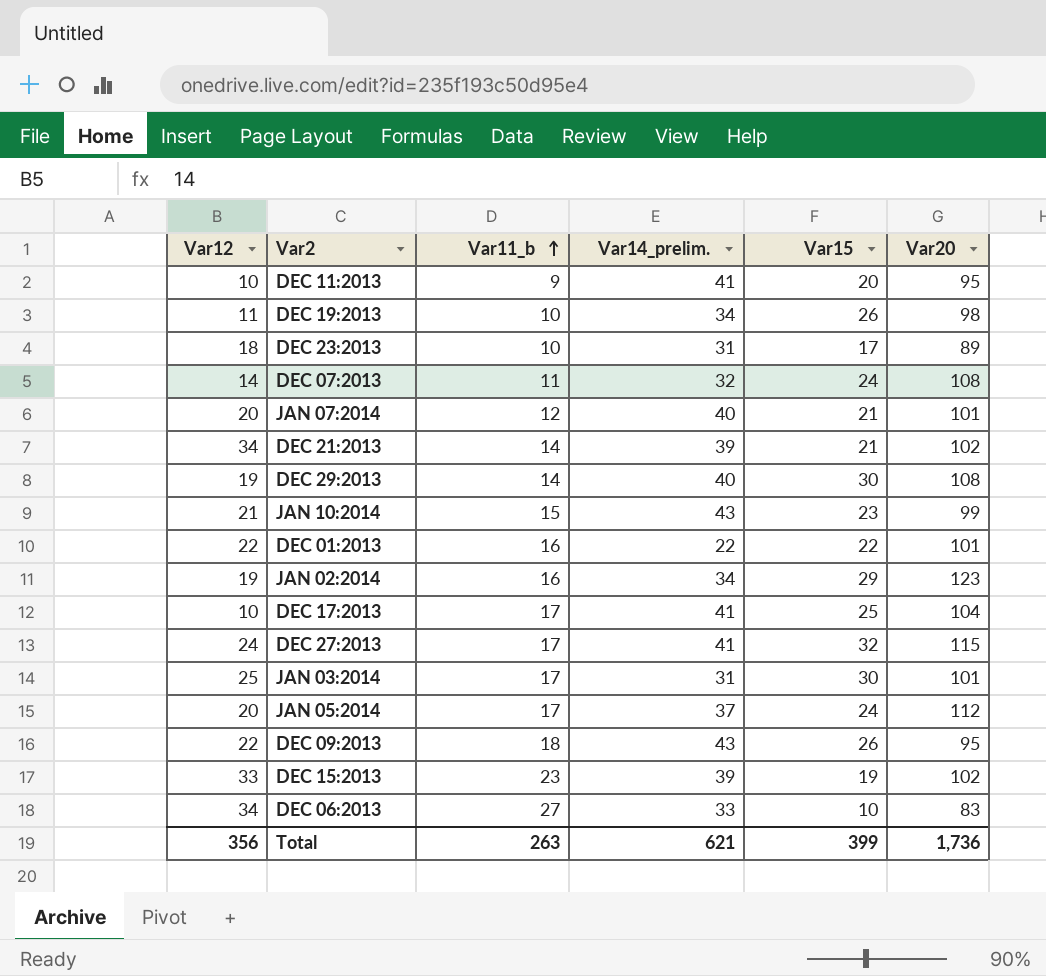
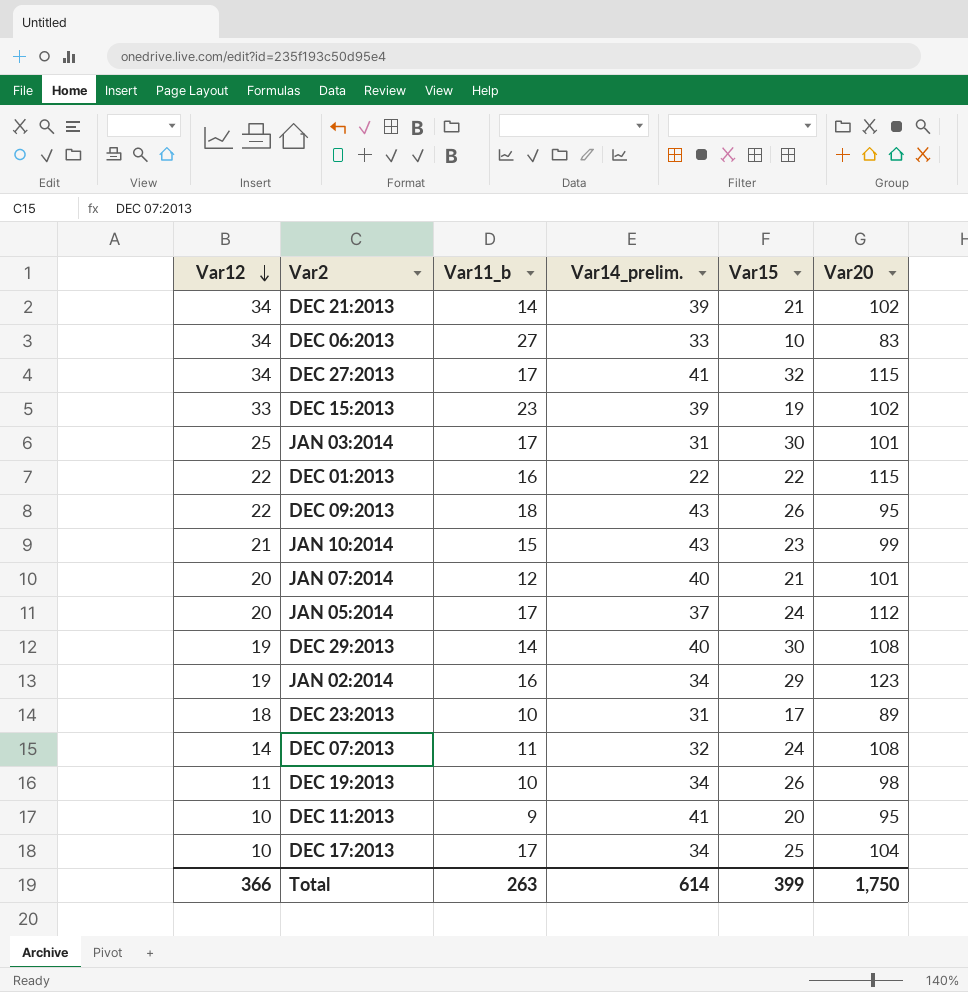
row order: Var11_b ascending -> Var12 descending
DEC 27:2013 | Var12: 24 -> 34
DEC 01:2013 | Var20: 101 -> 115
DEC 17:2013 | Var14_prelim.: 41 -> 34
Total | Var12: 356 -> 366
Total | Var14_prelim.: 621 -> 614
Total | Var20: 1,736 -> 1,750

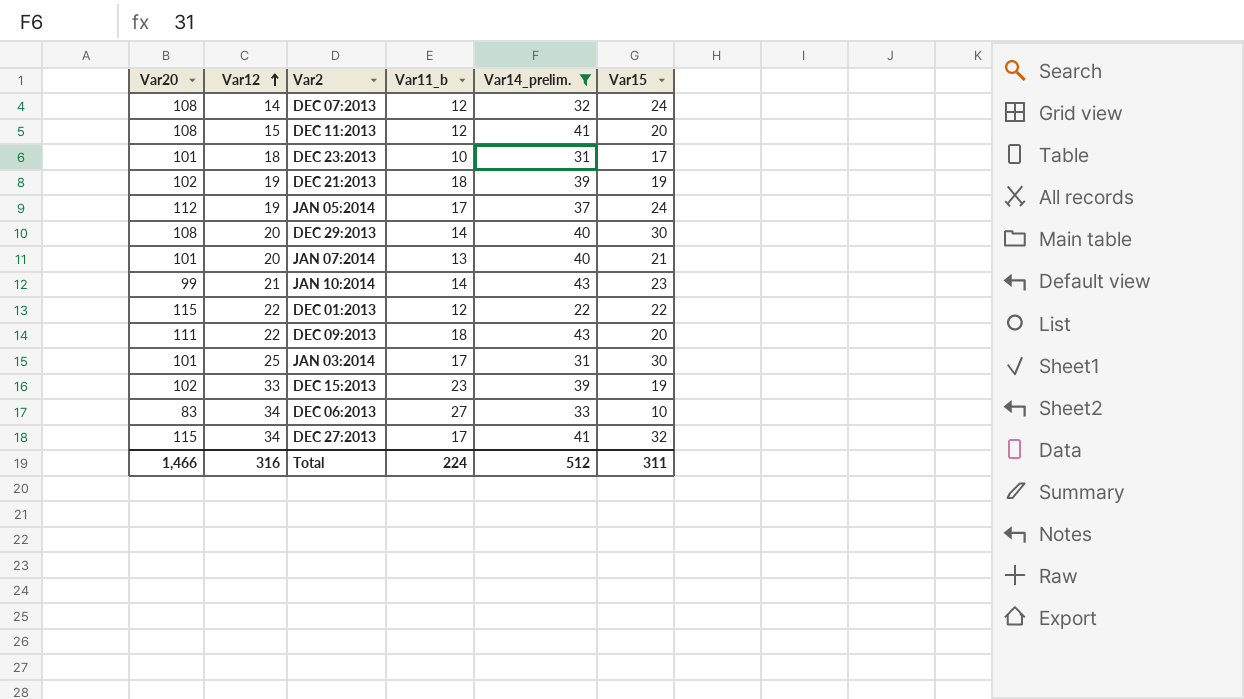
filter: none -> Var14_prelim. != 34
row order: Var12 descending -> Var12 ascending
column Var20 | position: 6 -> 1
DEC 07:2013 | Var11_b: 11 -> 12
DEC 11:2013 | Var20: 95 -> 108
DEC 11:2013 | Var12: 10 -> 15
DEC 11:2013 | Var11_b: 9 -> 12
DEC 23:2013 | Var20: 89 -> 101
DEC 21:2013 | Var12: 34 -> 19
DEC 21:2013 | Var11_b: 14 -> 18
DEC 21:2013 | Var15: 21 -> 19
JAN 05:2014 | Var12: 20 -> 19
DEC 29:2013 | Var12: 19 -> 20
JAN 07:2014 | Var11_b: 12 -> 13
JAN 10:2014 | Var11_b: 15 -> 14
DEC 01:2013 | Var11_b: 16 -> 12
DEC 09:2013 | Var20: 95 -> 111
DEC 09:2013 | Var15: 26 -> 20
Total | Var20: 1,750 -> 1,466
Total | Var12: 366 -> 316
Total | Var11_b: 263 -> 224
Total | Var14_prelim.: 614 -> 512
Total | Var15: 399 -> 311

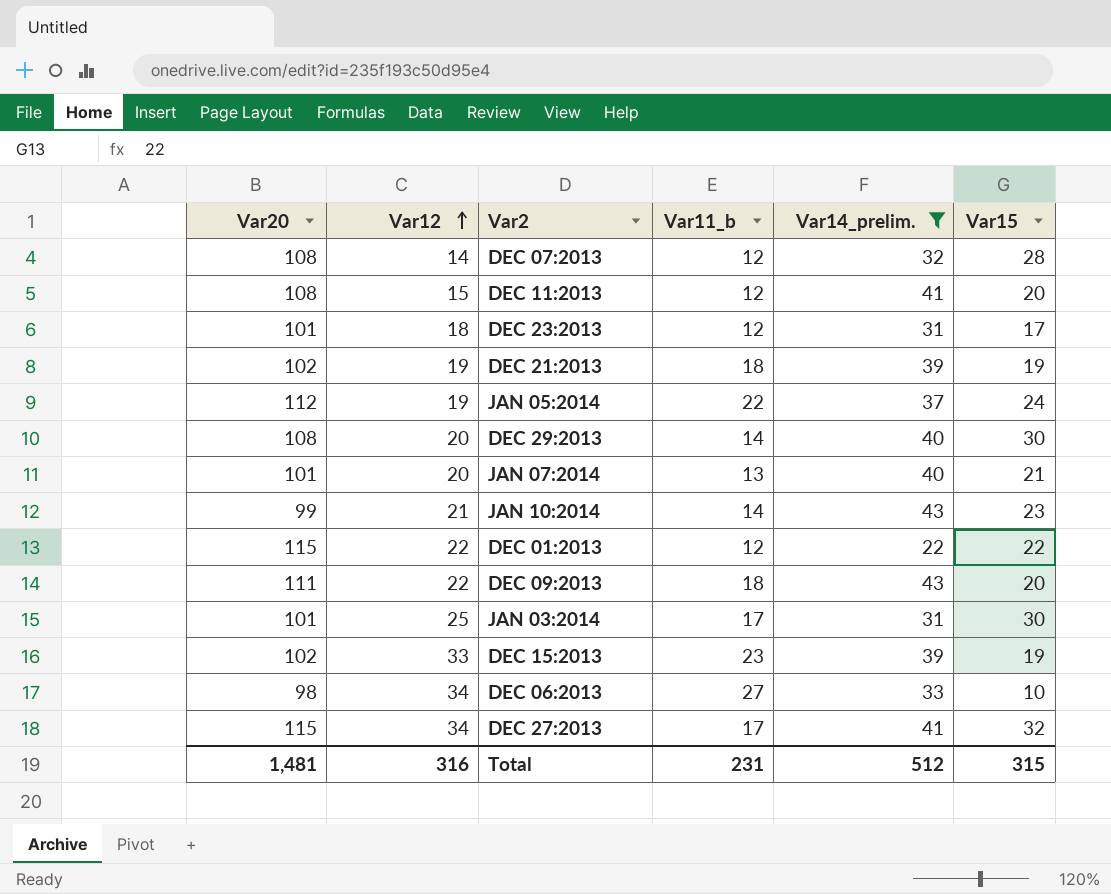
DEC 07:2013 | Var15: 24 -> 28
DEC 23:2013 | Var11_b: 10 -> 12
JAN 05:2014 | Var11_b: 17 -> 22
DEC 06:2013 | Var20: 83 -> 98
Total | Var20: 1,466 -> 1,481
Total | Var11_b: 224 -> 231
Total | Var15: 311 -> 315

